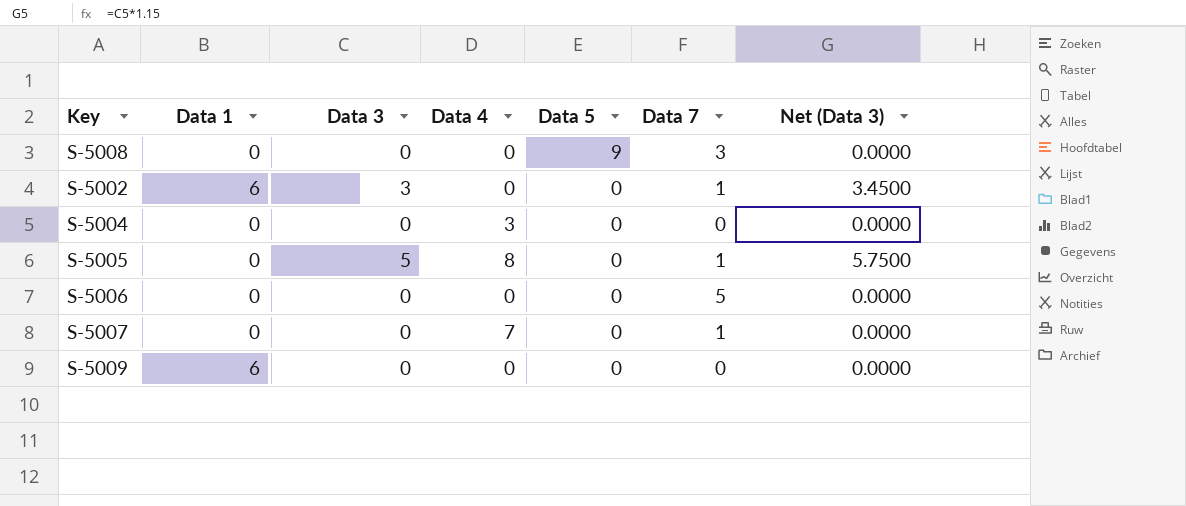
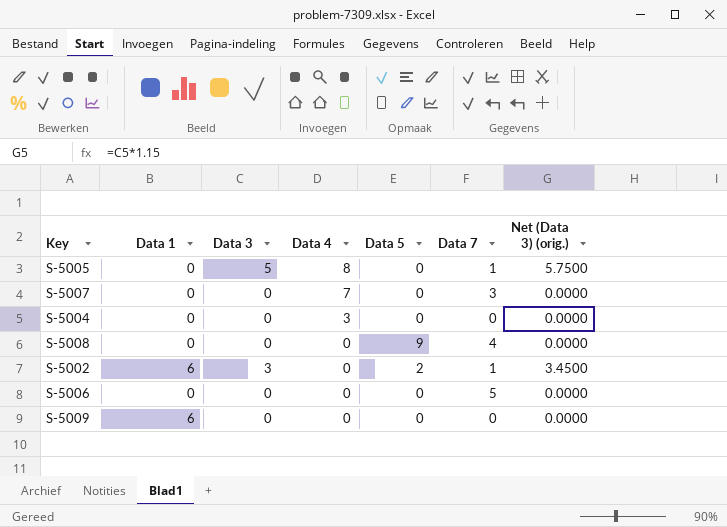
row order: Data 5 descending -> Data 4 descending
column name: Net (Data 3) -> Net (Data 3) (orig.)
S-5007 | Data 7: 1 -> 3
S-5008 | Data 7: 3 -> 4
S-5002 | Data 5: 0 -> 2

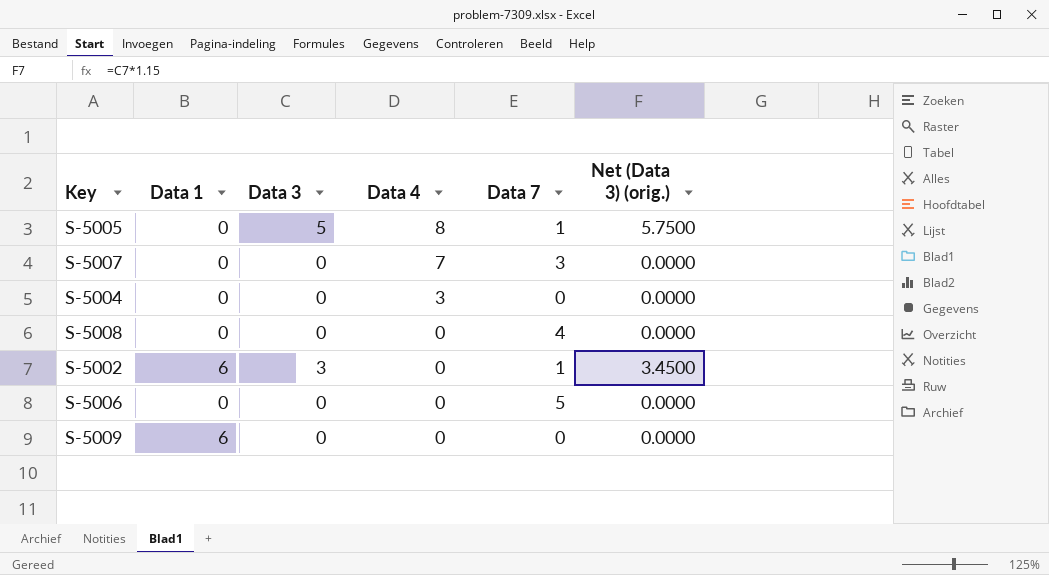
column Data 5 | position: 5 -> none

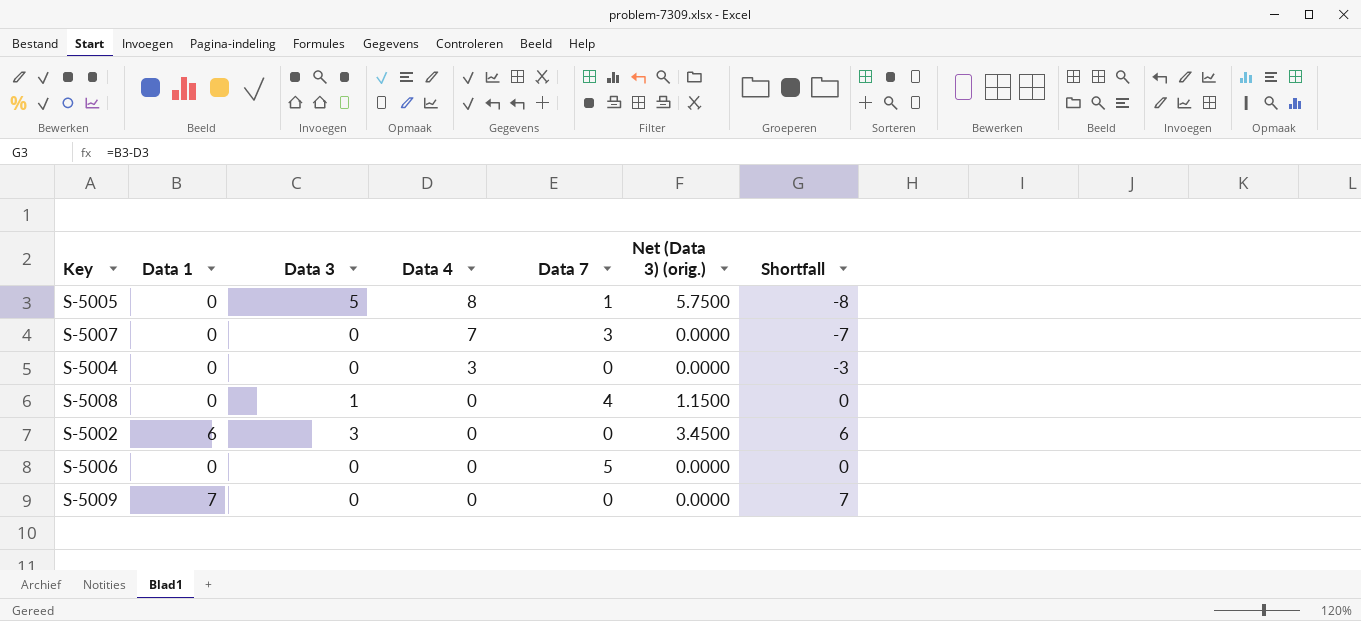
column Shortfall | formula: none -> [Data 1] - [Data 4]
S-5008 | Data 3: 0 -> 1
S-5008 | Net (Data 3) (orig.): 0.0000 -> 1.1500
S-5002 | Data 7: 1 -> 0
S-5009 | Data 1: 6 -> 7

